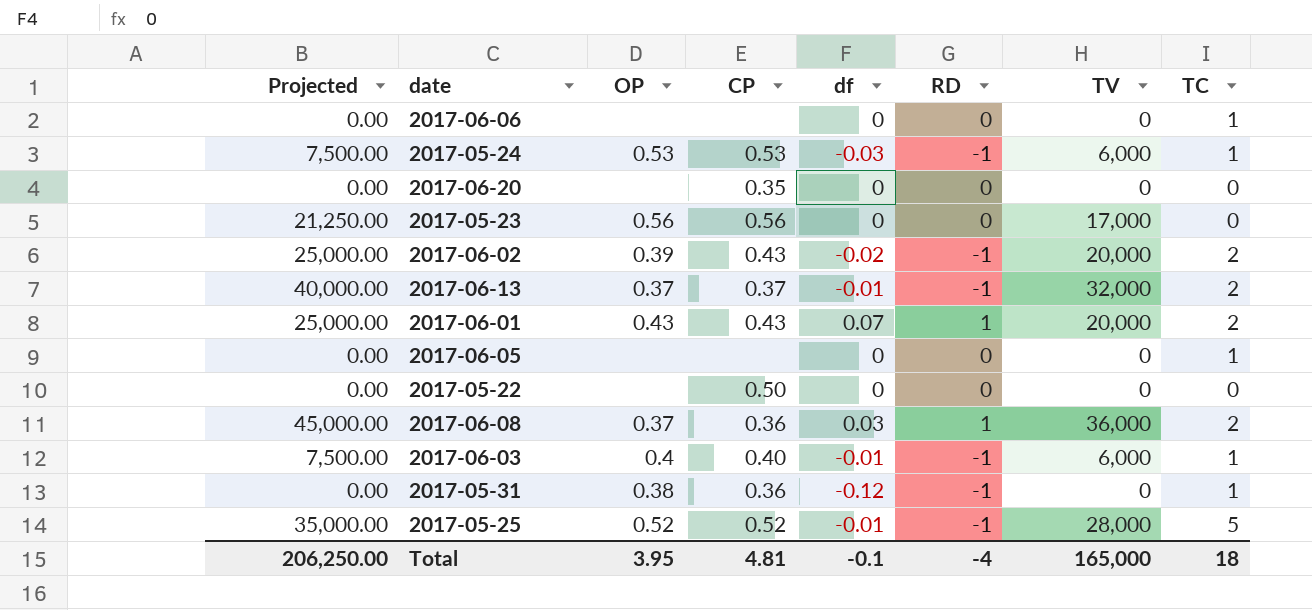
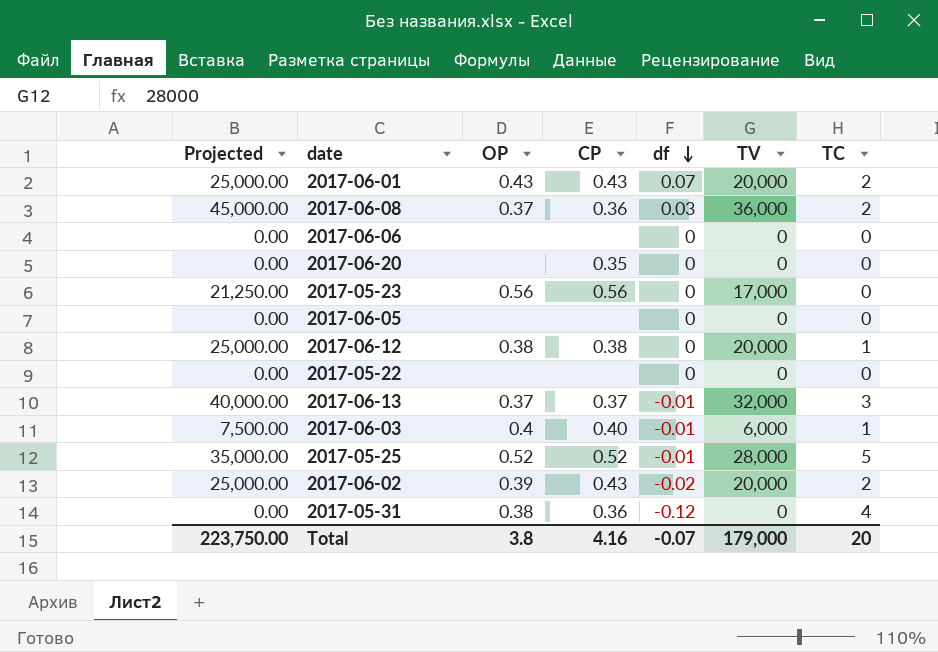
row order: none -> df descending
column RD | position: 6 -> none
row 2017-05-24: 7,500.00 | 0.53 | 0.53 | -0.03 | -1 | 6,000 | 1 -> none
2017-06-06 | TC: 1 -> 0
2017-06-05 | TC: 1 -> 0
row 2017-06-12: none -> 25,000.00 | 0.38 | 0.38 | 0 | 20,000 | 1
2017-05-22 | CP: 0.50 -> none
2017-06-13 | TC: 2 -> 3
2017-05-31 | TC: 1 -> 4
Total | Projected: 206,250.00 -> 223,750.00
Total | OP: 3.95 -> 3.8
Total | CP: 4.81 -> 4.16
Total | df: -0.1 -> -0.07
Total | TV: 165,000 -> 179,000
Total | TC: 18 -> 20

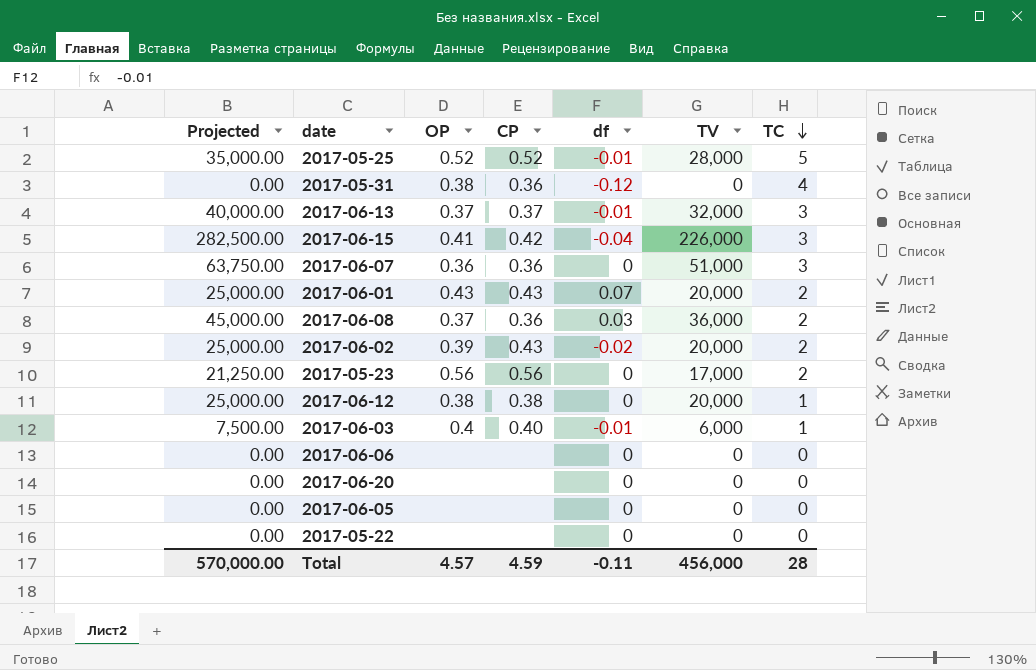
row order: df descending -> TC descending
row 2017-06-15: none -> 282,500.00 | 0.41 | 0.42 | -0.04 | 226,000 | 3
row 2017-06-07: none -> 63,750.00 | 0.36 | 0.36 | 0 | 51,000 | 3
2017-05-23 | TC: 0 -> 2
2017-06-20 | CP: 0.35 -> none
Total | Projected: 223,750.00 -> 570,000.00
Total | OP: 3.8 -> 4.57
Total | CP: 4.16 -> 4.59
Total | df: -0.07 -> -0.11
Total | TV: 179,000 -> 456,000
Total | TC: 20 -> 28

